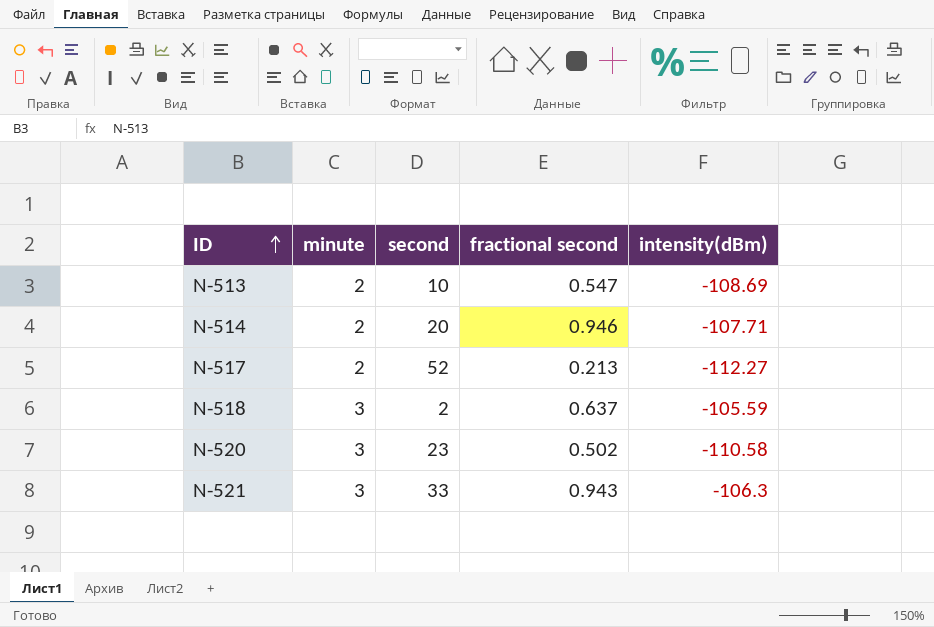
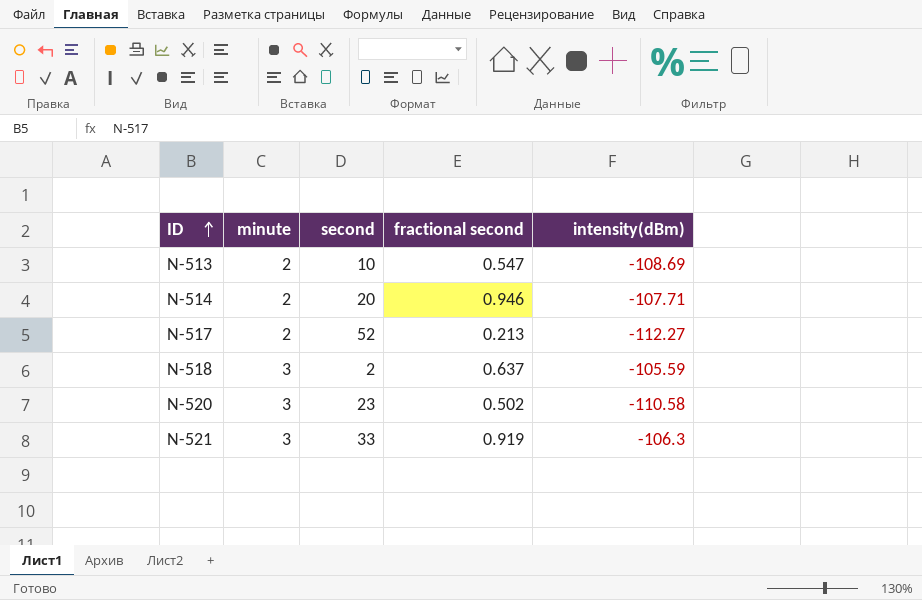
N-521 | fractional second: 0.943 -> 0.919

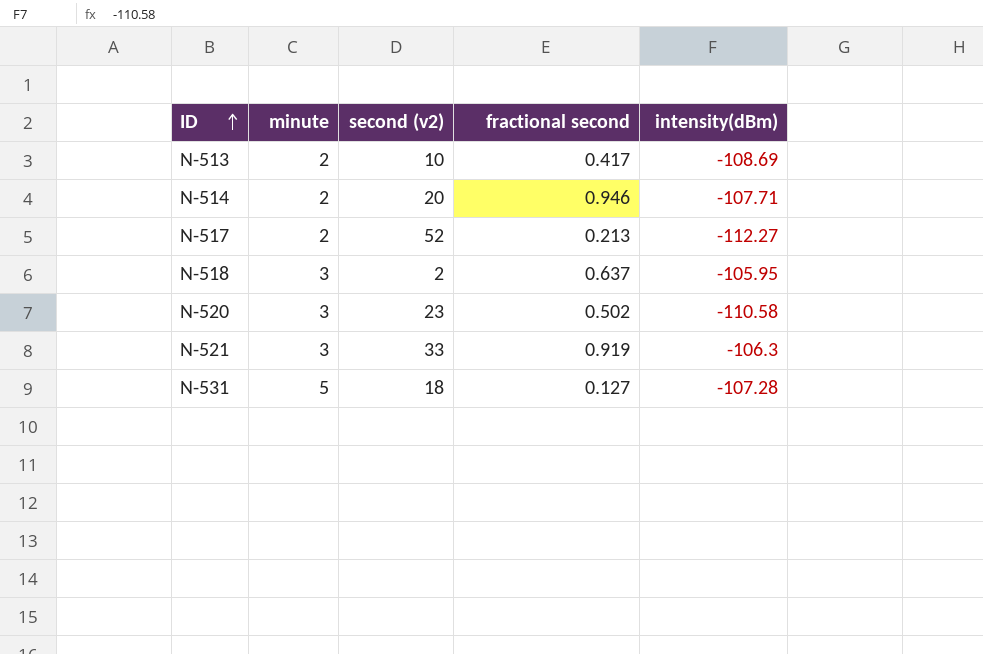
column name: second -> second (v2)
N-513 | fractional second: 0.547 -> 0.417
N-518 | intensity(dBm): -105.59 -> -105.95
row N-531: none -> 5 | 18 | 0.127 | -107.28

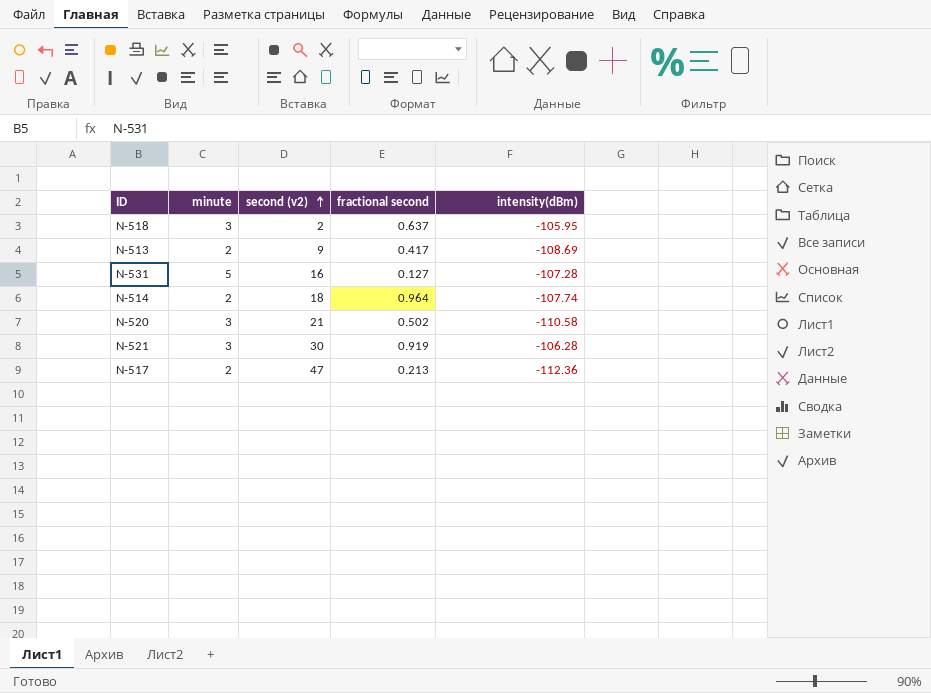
row order: ID ascending -> second (v2) ascending
N-513 | second (v2): 10 -> 9
N-531 | second (v2): 18 -> 16
N-514 | second (v2): 20 -> 18
N-514 | fractional second: 0.946 -> 0.964
N-514 | intensity(dBm): -107.71 -> -107.74
N-520 | second (v2): 23 -> 21
N-521 | second (v2): 33 -> 30
N-521 | intensity(dBm): -106.3 -> -106.28
N-517 | second (v2): 52 -> 47
N-517 | intensity(dBm): -112.27 -> -112.36

